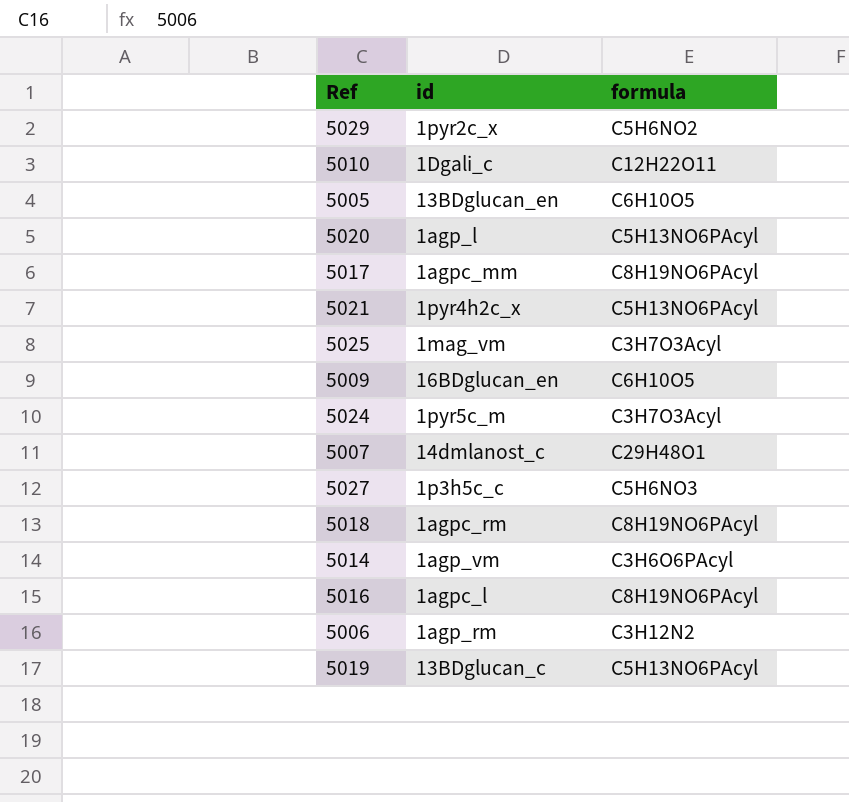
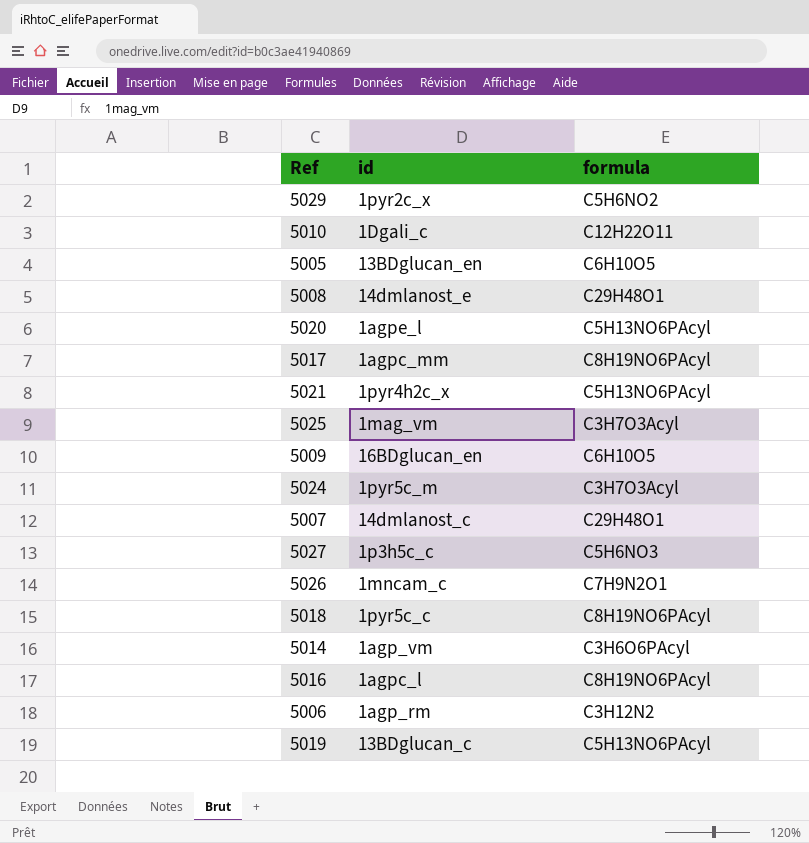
row 5008: none -> 14dmlanost_e | C29H48O1
5020 | id: 1agp_l -> 1agpe_l
row 5026: none -> 1mncam_c | C7H9N2O1
5018 | id: 1agpc_rm -> 1pyr5c_c

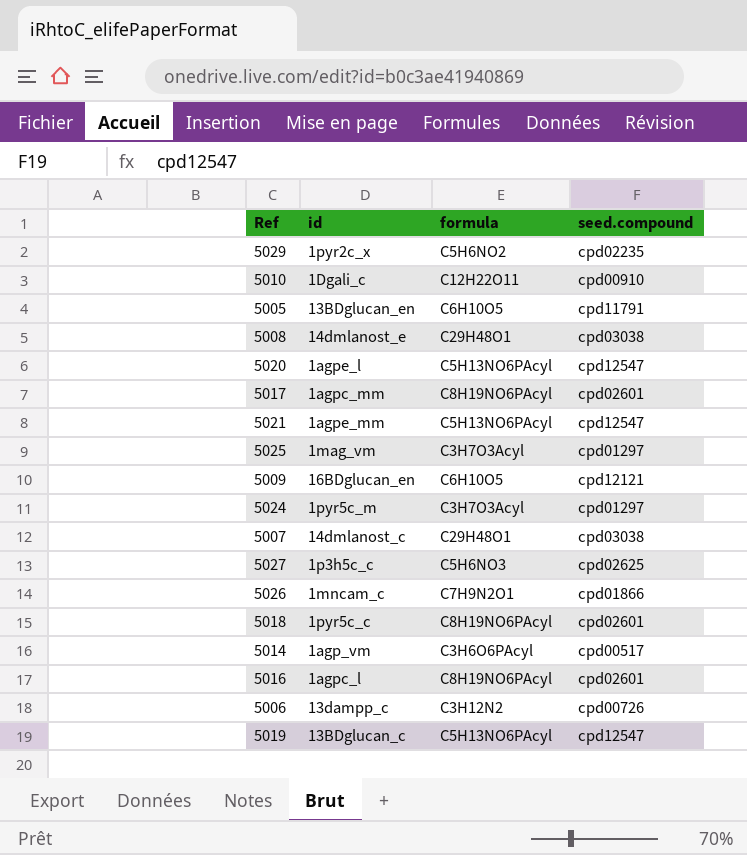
column seed.compound | position: none -> 4
5021 | id: 1pyr4h2c_x -> 1agpe_mm
5006 | id: 1agp_rm -> 13dampp_c

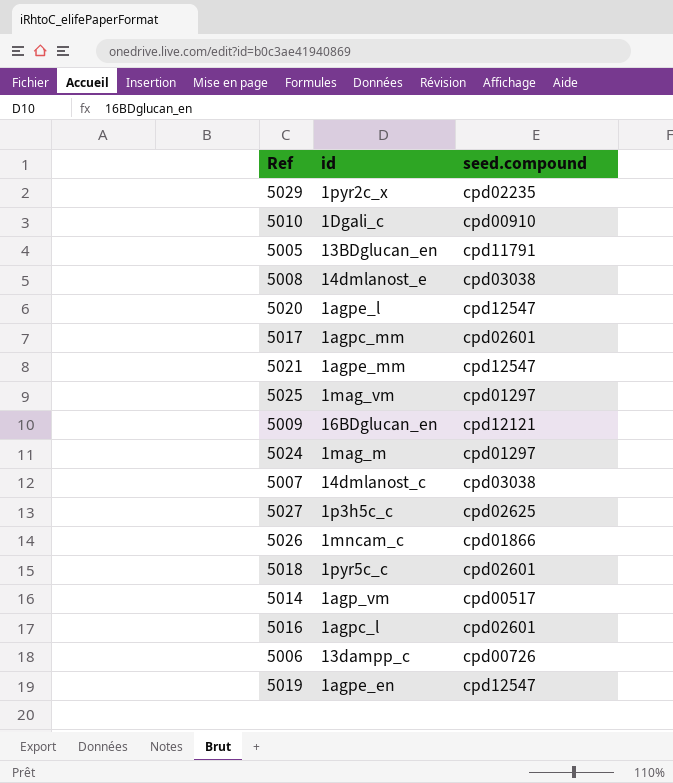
column formula | position: 3 -> none
5024 | id: 1pyr5c_m -> 1mag_m
5019 | id: 13BDglucan_c -> 1agpe_en

